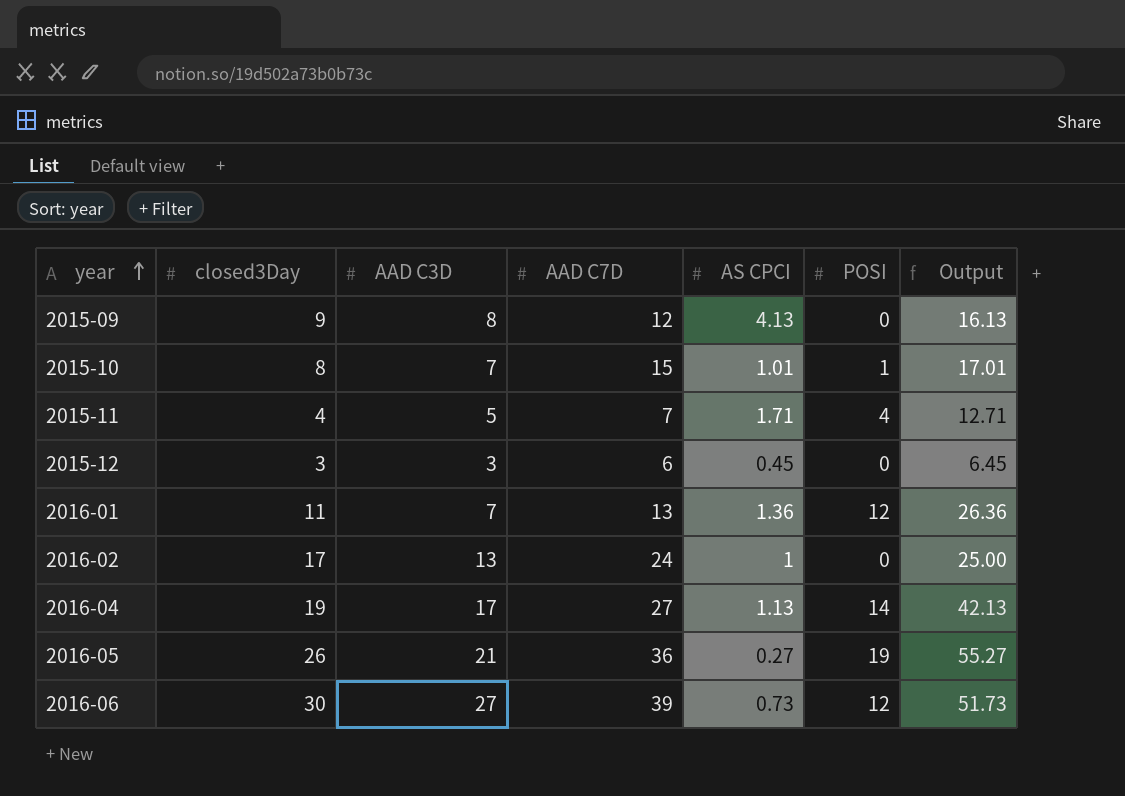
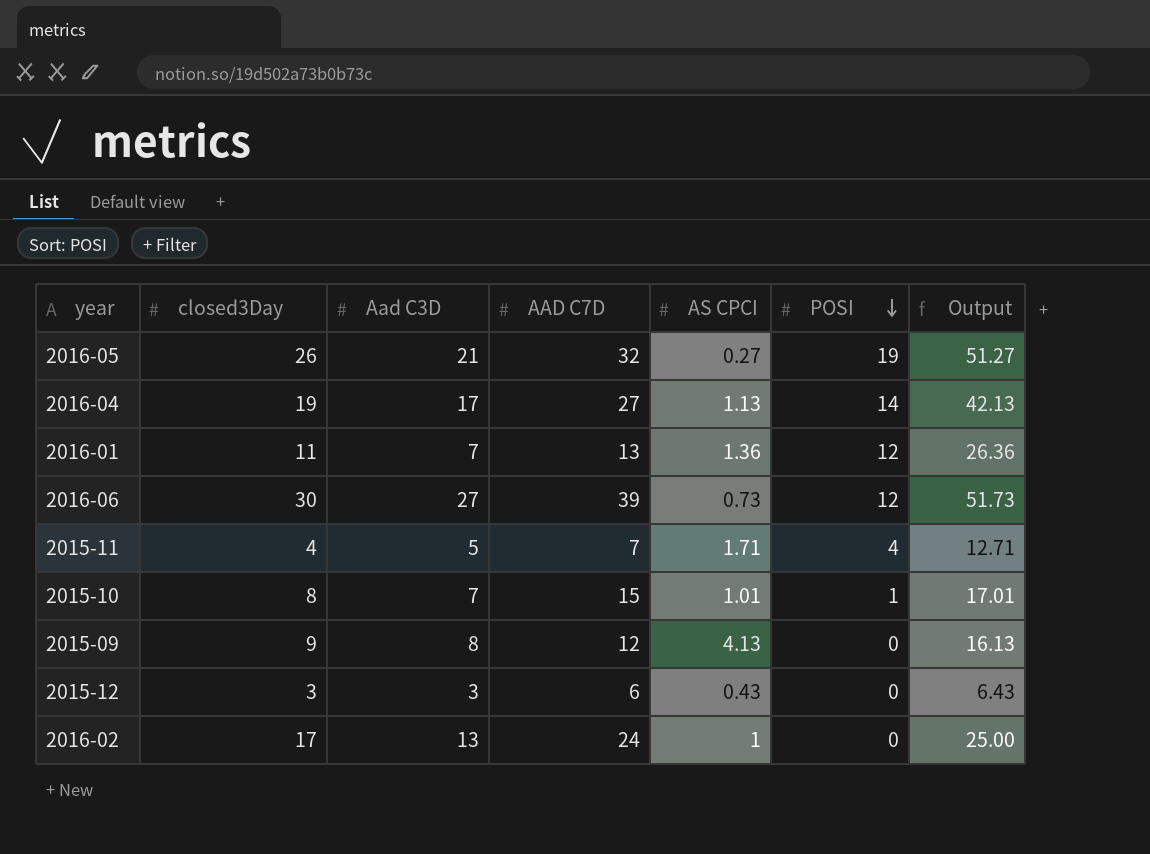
row order: year ascending -> POSI descending
column name: AAD C3D -> Aad C3D
2016-05 | AAD C7D: 36 -> 32
2016-05 | Output: 55.27 -> 51.27
2015-12 | AS CPCI: 0.45 -> 0.43
2015-12 | Output: 6.45 -> 6.43

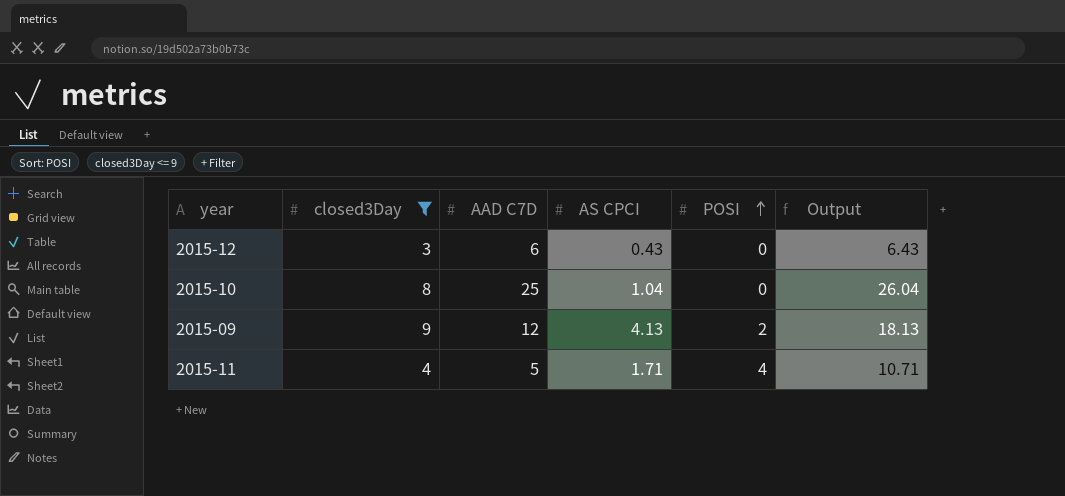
filter: none -> closed3Day <= 9
row order: POSI descending -> POSI ascending
column Aad C3D | position: 3 -> none
2015-10 | AAD C7D: 15 -> 25
2015-10 | AS CPCI: 1.01 -> 1.04
2015-10 | POSI: 1 -> 0
2015-10 | Output: 17.01 -> 26.04
2015-09 | POSI: 0 -> 2
2015-09 | Output: 16.13 -> 18.13
2015-11 | AAD C7D: 7 -> 5
2015-11 | Output: 12.71 -> 10.71

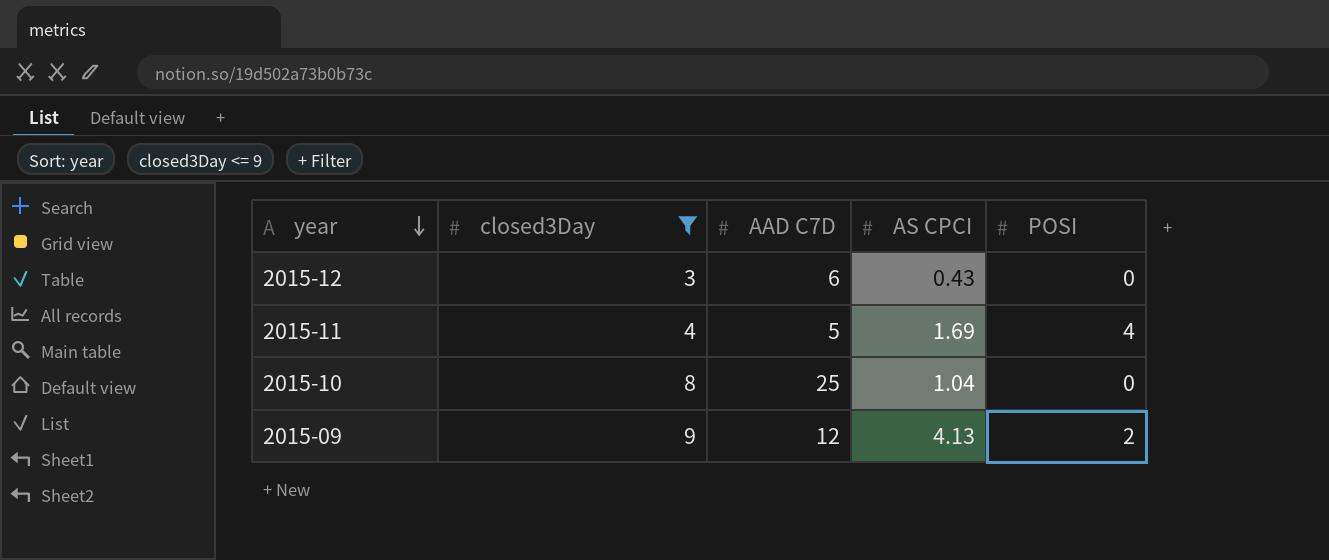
row order: POSI ascending -> year descending
column Output | formula: [AAD C7D] + [AS CPCI] + [POSI] -> none
2015-11 | AS CPCI: 1.71 -> 1.69

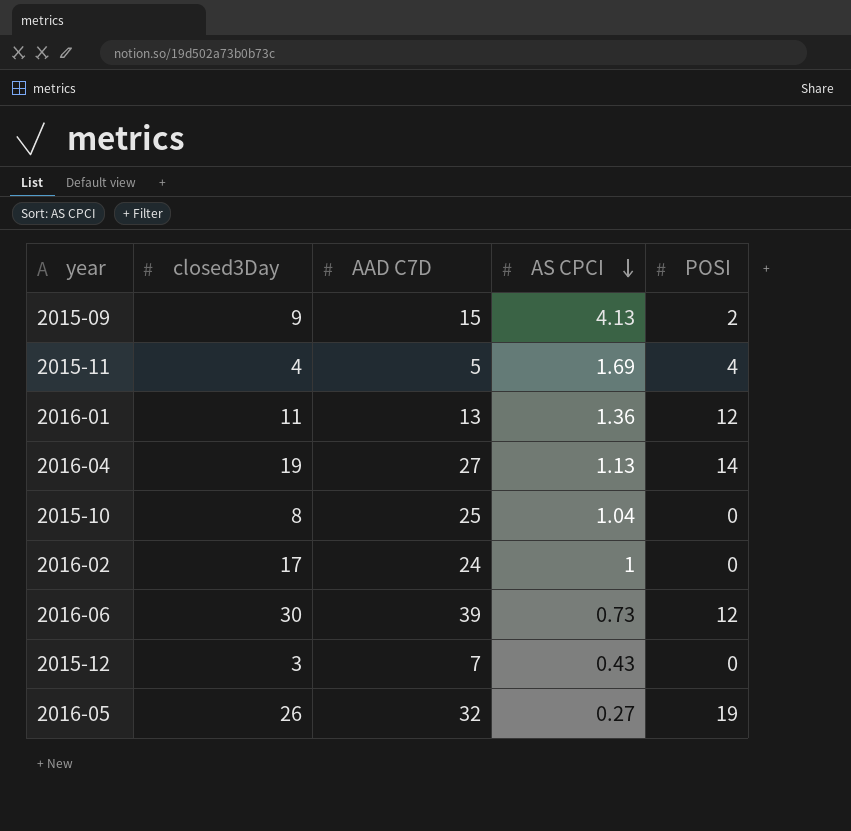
filter: closed3Day <= 9 -> none
row order: year descending -> AS CPCI descending
2015-09 | AAD C7D: 12 -> 15
2015-12 | AAD C7D: 6 -> 7

